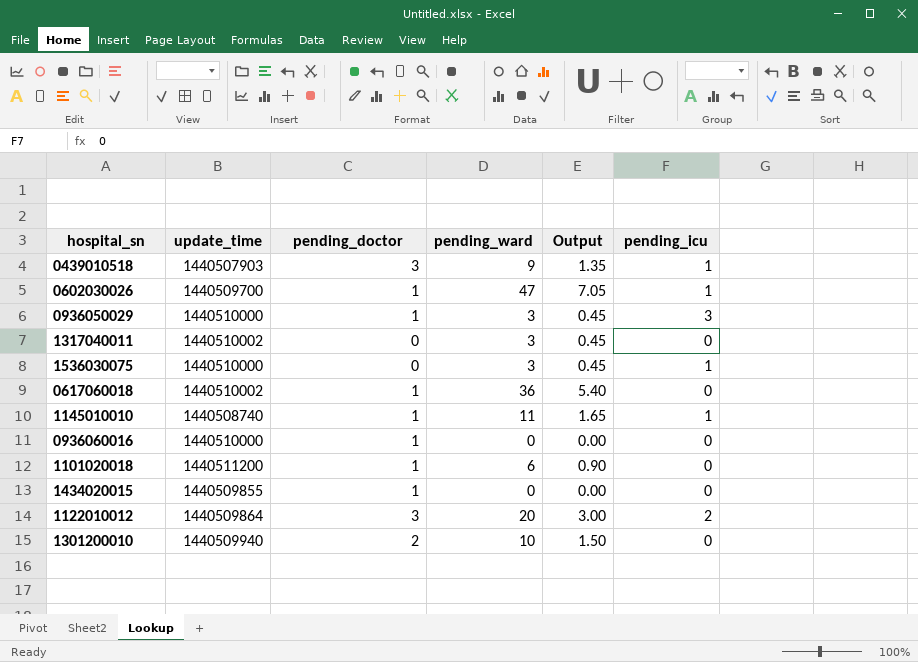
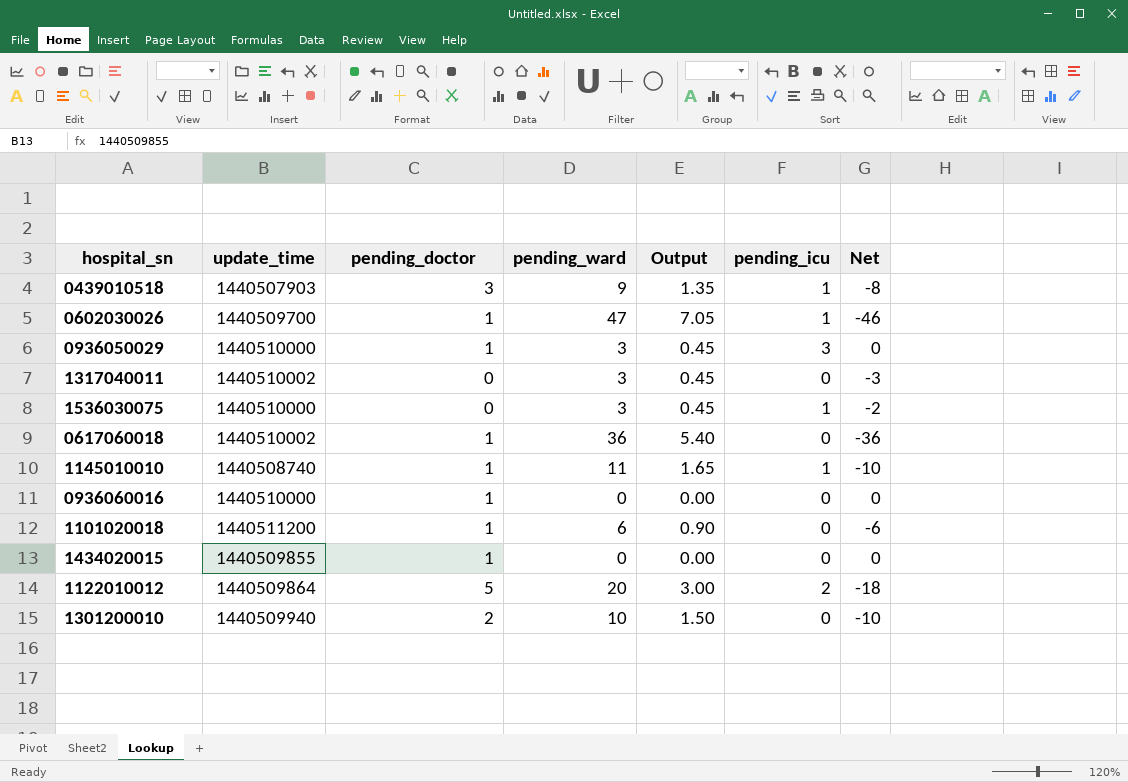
column Net | formula: none -> [pending_icu] - [pending_ward]
1122010012 | pending_doctor: 3 -> 5

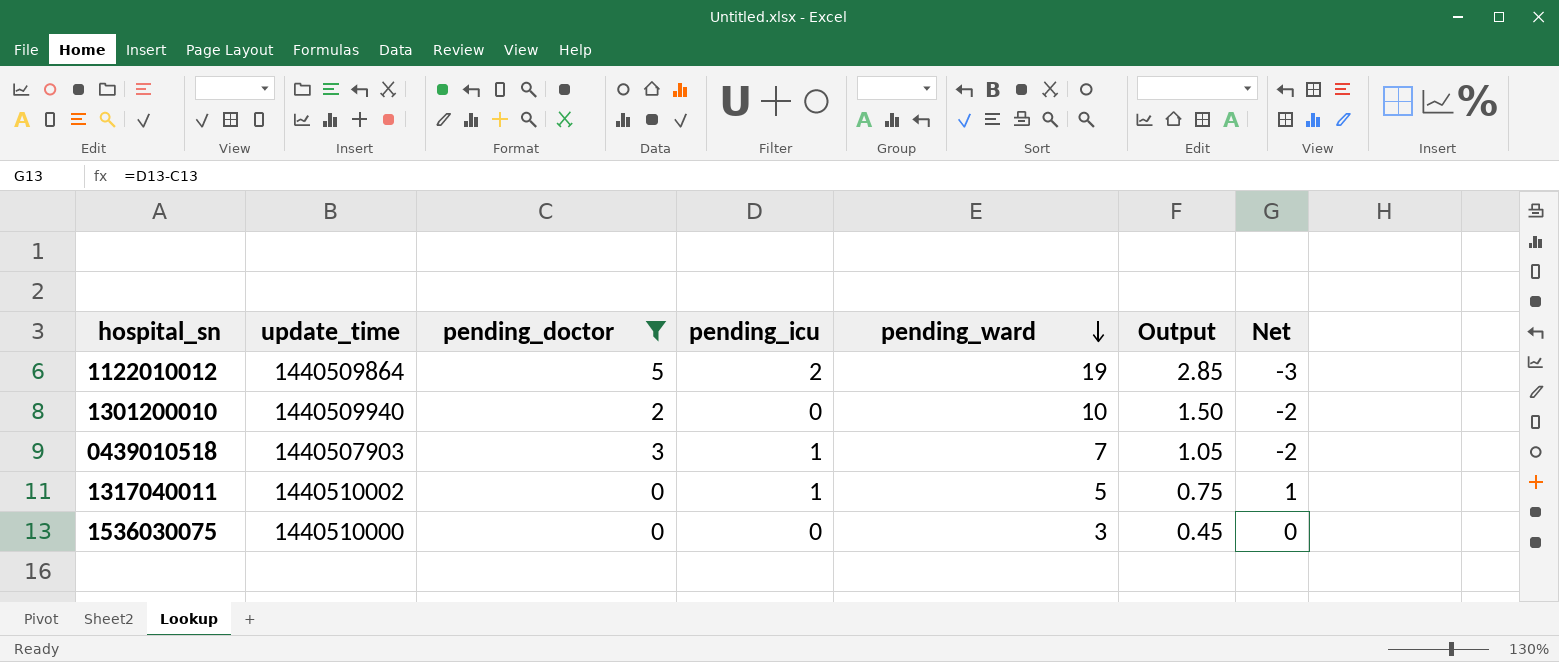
filter: none -> pending_doctor != 1
row order: none -> pending_ward descending
column pending_icu | position: 6 -> 4
column Net | formula: [pending_icu] - [pending_ward] -> [pending_icu] - [pending_doctor]
1122010012 | pending_ward: 20 -> 19
1122010012 | Output: 3.00 -> 2.85
0439010518 | pending_ward: 9 -> 7
0439010518 | Output: 1.35 -> 1.05
1317040011 | pending_icu: 0 -> 1
1317040011 | pending_ward: 3 -> 5
1317040011 | Output: 0.45 -> 0.75
1536030075 | pending_icu: 1 -> 0

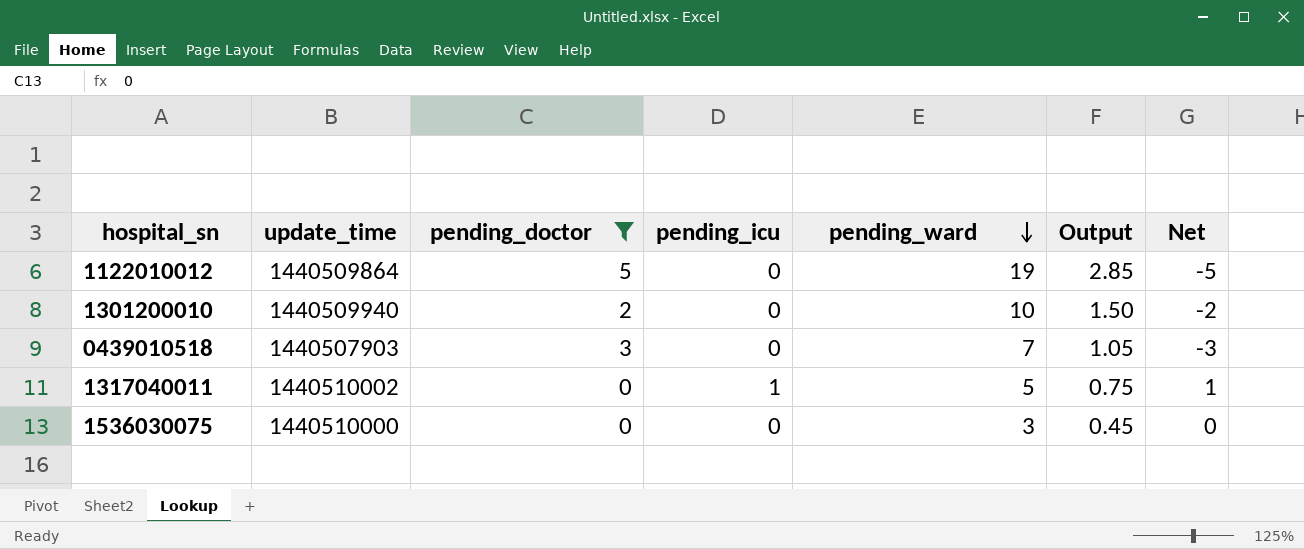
1122010012 | pending_icu: 2 -> 0
1122010012 | Net: -3 -> -5
0439010518 | pending_icu: 1 -> 0
0439010518 | Net: -2 -> -3

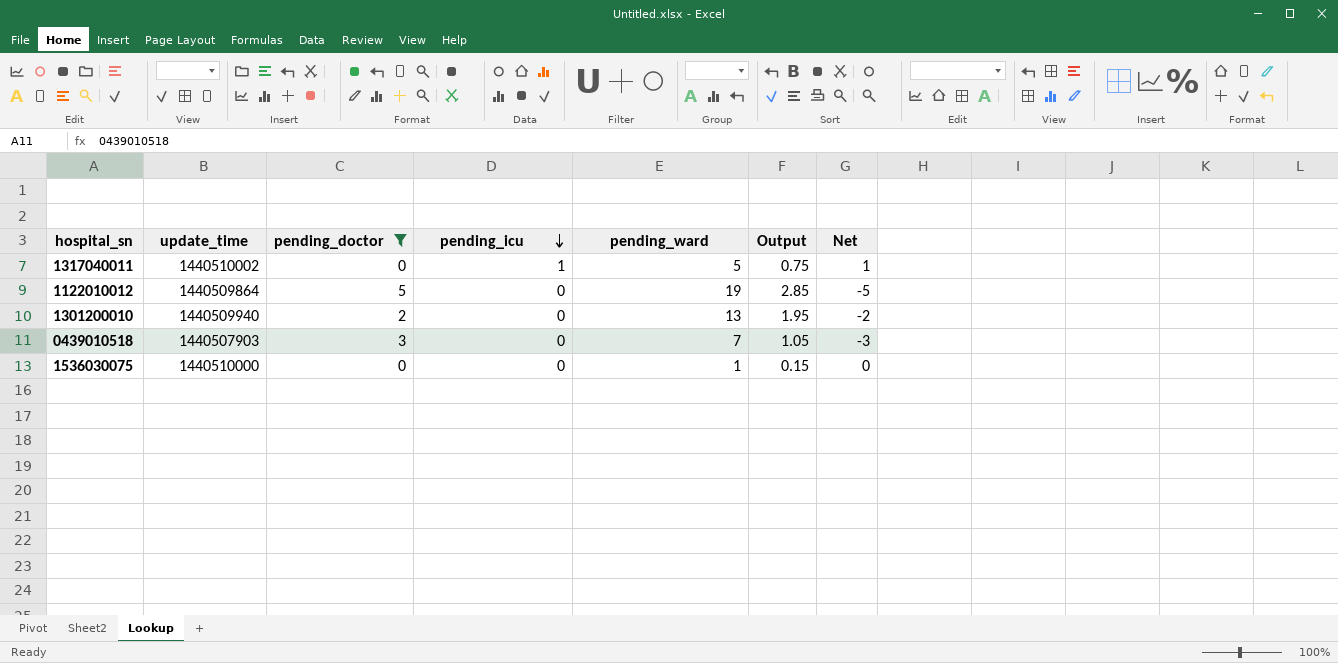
row order: pending_ward descending -> pending_icu descending
1301200010 | pending_ward: 10 -> 13
1301200010 | Output: 1.50 -> 1.95
1536030075 | pending_ward: 3 -> 1
1536030075 | Output: 0.45 -> 0.15

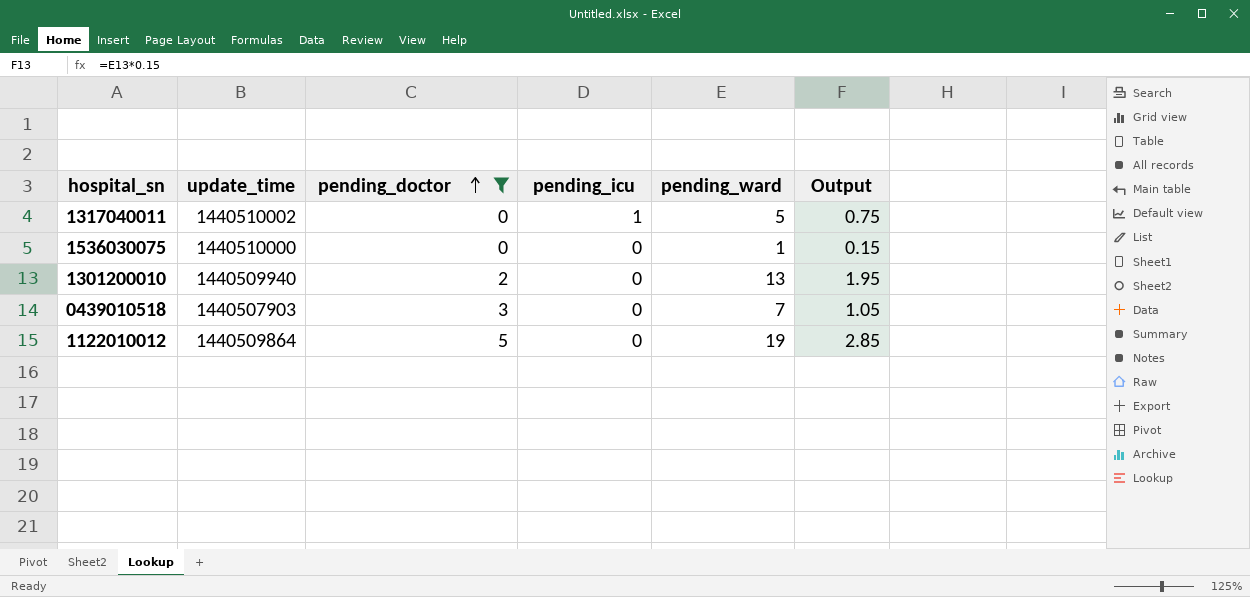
row order: pending_icu descending -> pending_doctor ascending
column Net | formula: [pending_icu] - [pending_doctor] -> none

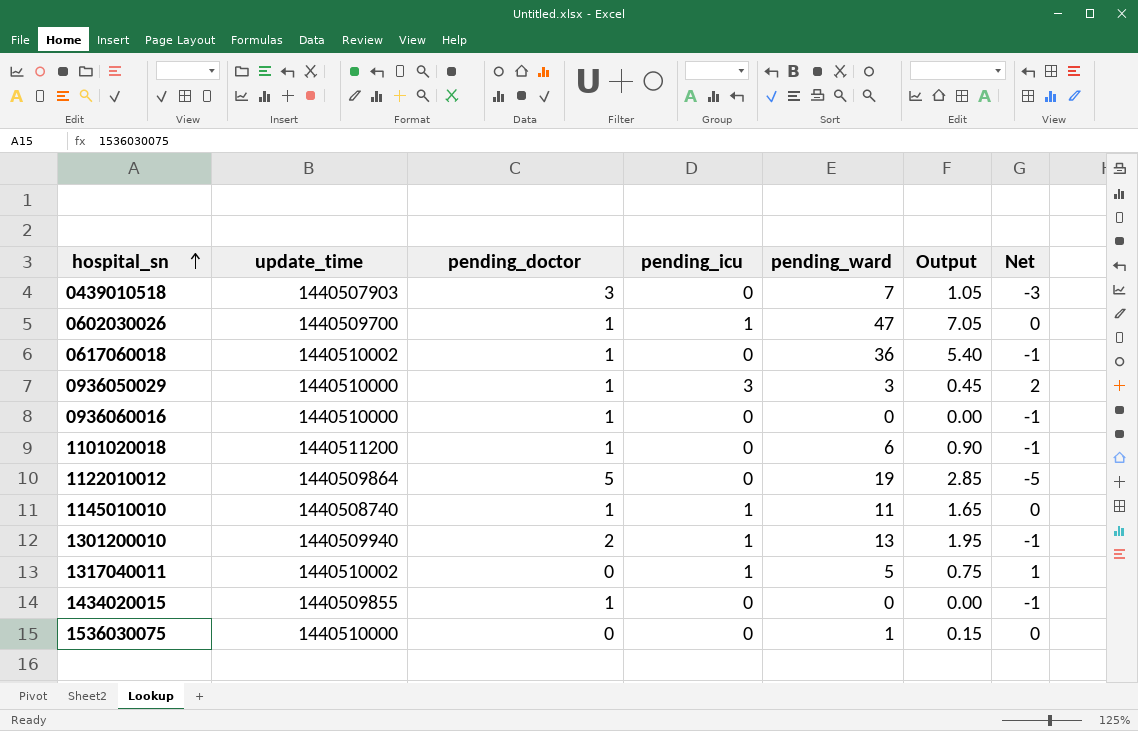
filter: pending_doctor != 1 -> none
row order: pending_doctor ascending -> hospital_sn ascending
column Net | formula: none -> [pending_icu] - [pending_doctor]
1301200010 | pending_icu: 0 -> 1

